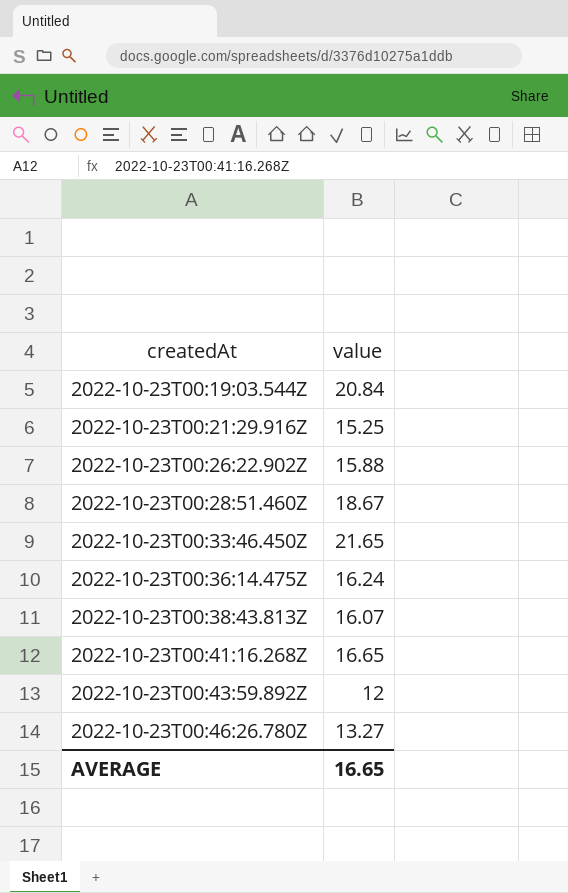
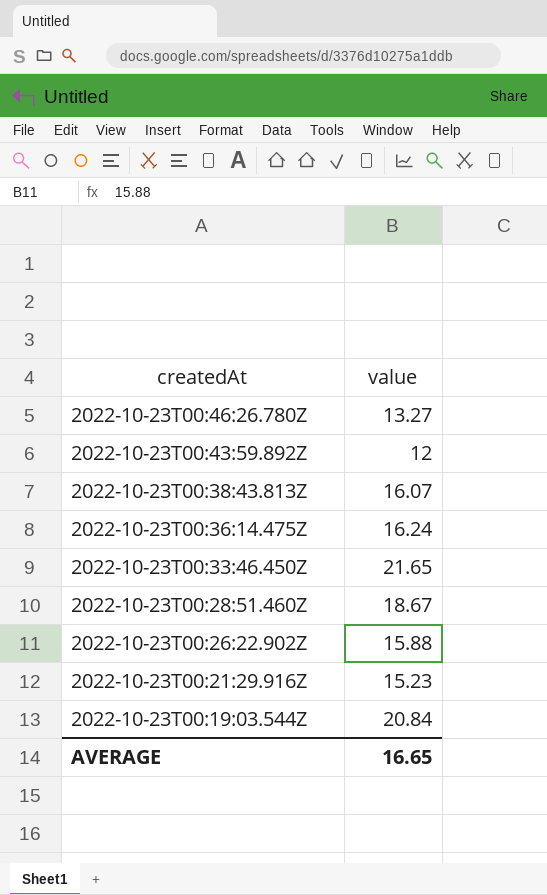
row order: createdAt ascending -> createdAt descending
row 2022-10-23T00:41:16.268Z: 16.65 -> none
2022-10-23T00:21:29.916Z | value: 15.25 -> 15.23

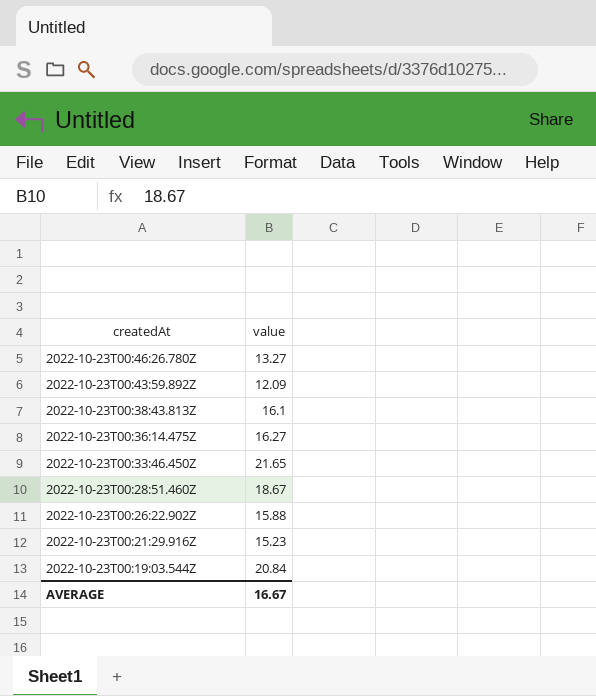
2022-10-23T00:43:59.892Z | value: 12 -> 12.09
2022-10-23T00:38:43.813Z | value: 16.07 -> 16.1
2022-10-23T00:36:14.475Z | value: 16.24 -> 16.27
AVERAGE | value: 16.65 -> 16.67

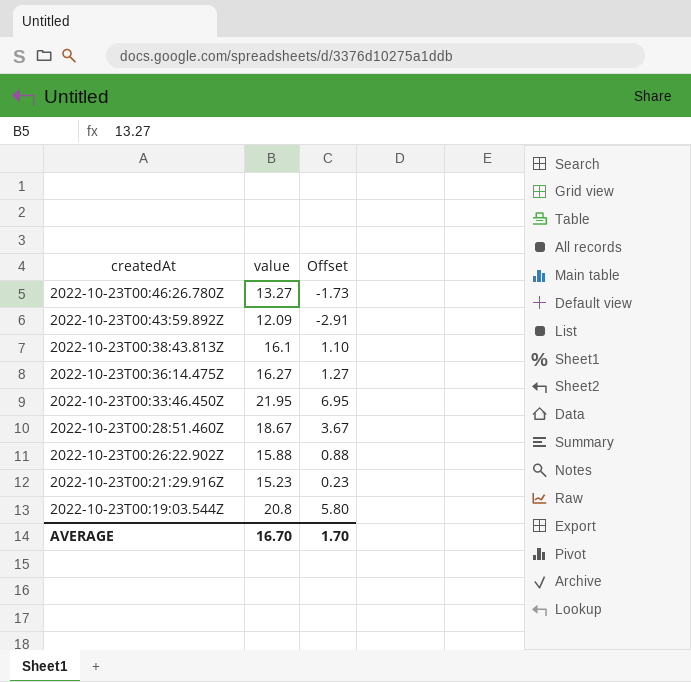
column Offset | formula: none -> [value] - 15
2022-10-23T00:33:46.450Z | value: 21.65 -> 21.95
2022-10-23T00:19:03.544Z | value: 20.84 -> 20.8
AVERAGE | value: 16.67 -> 16.70

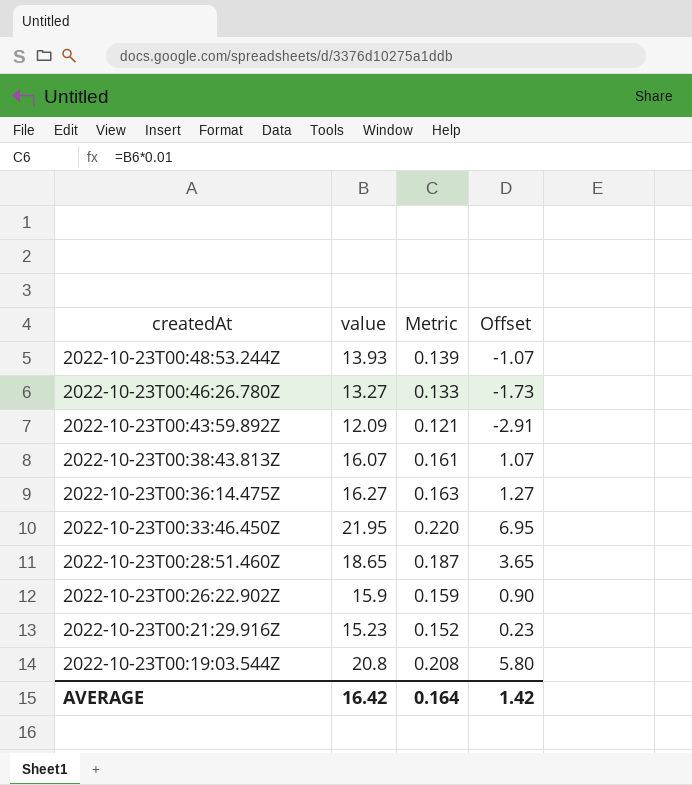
column Metric | formula: none -> [value] * 0.01
row 2022-10-23T00:48:53.244Z: none -> 13.93 | 0.139 | -1.07
2022-10-23T00:38:43.813Z | value: 16.1 -> 16.07
2022-10-23T00:38:43.813Z | Offset: 1.10 -> 1.07
2022-10-23T00:28:51.460Z | value: 18.67 -> 18.65
2022-10-23T00:28:51.460Z | Offset: 3.67 -> 3.65
2022-10-23T00:26:22.902Z | value: 15.88 -> 15.9
2022-10-23T00:26:22.902Z | Offset: 0.88 -> 0.90
AVERAGE | value: 16.70 -> 16.42
AVERAGE | Offset: 1.70 -> 1.42

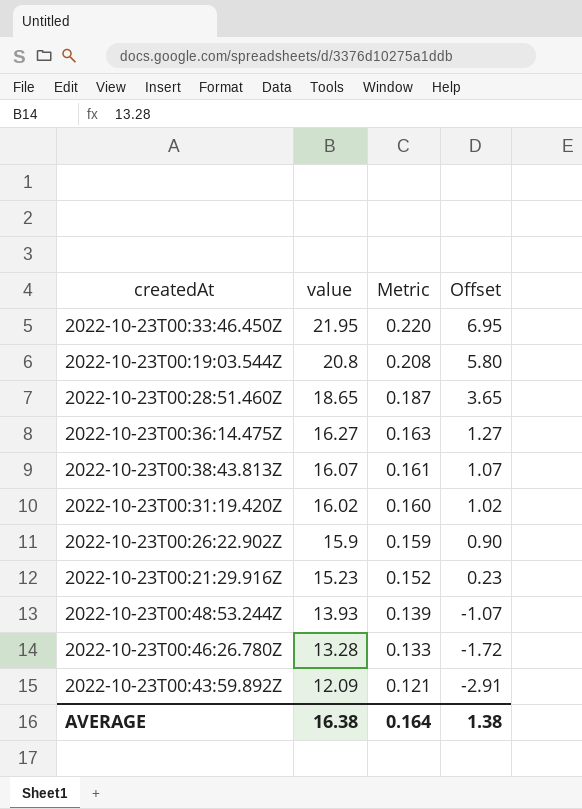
row order: createdAt descending -> value descending
row 2022-10-23T00:31:19.420Z: none -> 16.02 | 0.160 | 1.02
2022-10-23T00:46:26.780Z | value: 13.27 -> 13.28
2022-10-23T00:46:26.780Z | Offset: -1.73 -> -1.72
AVERAGE | value: 16.42 -> 16.38
AVERAGE | Offset: 1.42 -> 1.38

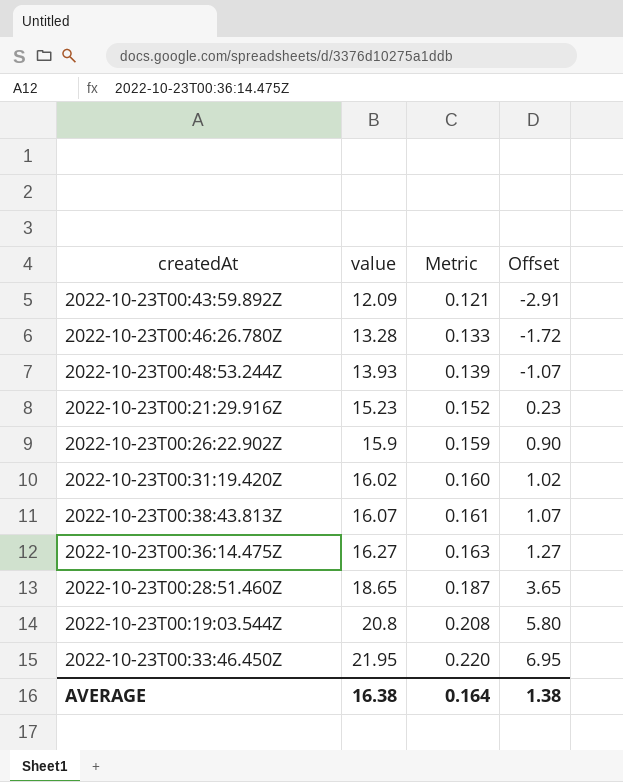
row order: value descending -> value ascending

